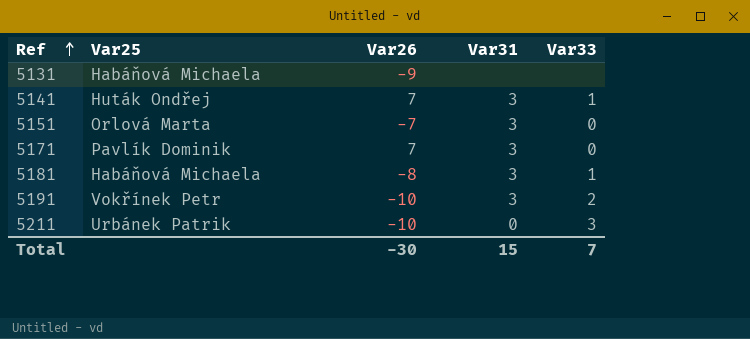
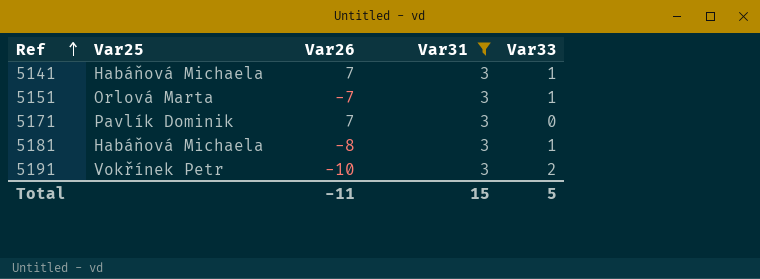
filter: none -> Var31 = 3
5141 | Var25: Huták Ondřej -> Habáňová Michaela
5151 | Var33: 0 -> 1
Total | Var26: -30 -> -11
Total | Var33: 7 -> 5

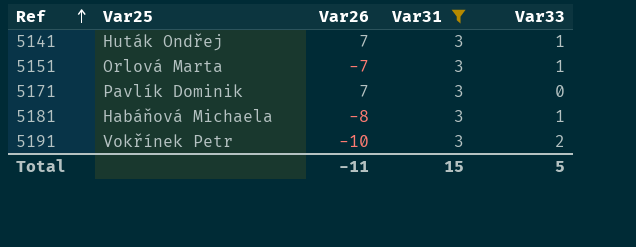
5141 | Var25: Habáňová Michaela -> Huták Ondřej

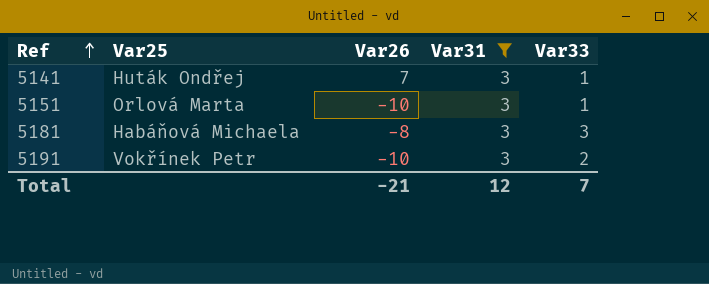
row 5171: Pavlík Dominik | 7 | 3 | 0 -> none
5151 | Var26: -7 -> -10
5181 | Var33: 1 -> 3
Total | Var26: -11 -> -21
Total | Var31: 15 -> 12
Total | Var33: 5 -> 7

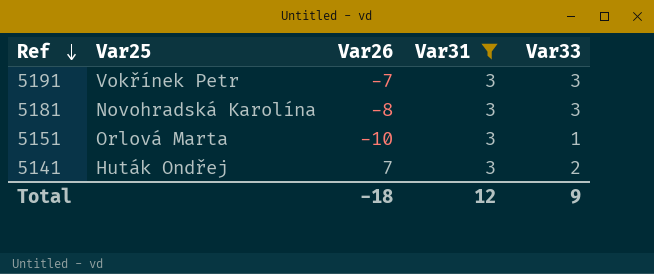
row order: Ref ascending -> Ref descending
5191 | Var26: -10 -> -7
5191 | Var33: 2 -> 3
5181 | Var25: Habáňová Michaela -> Novohradská Karolína
5141 | Var33: 1 -> 2
Total | Var26: -21 -> -18
Total | Var33: 7 -> 9

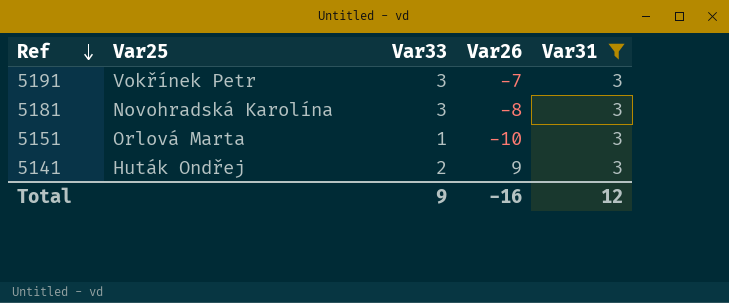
column Var33 | position: 5 -> 3
5141 | Var26: 7 -> 9
Total | Var26: -18 -> -16

